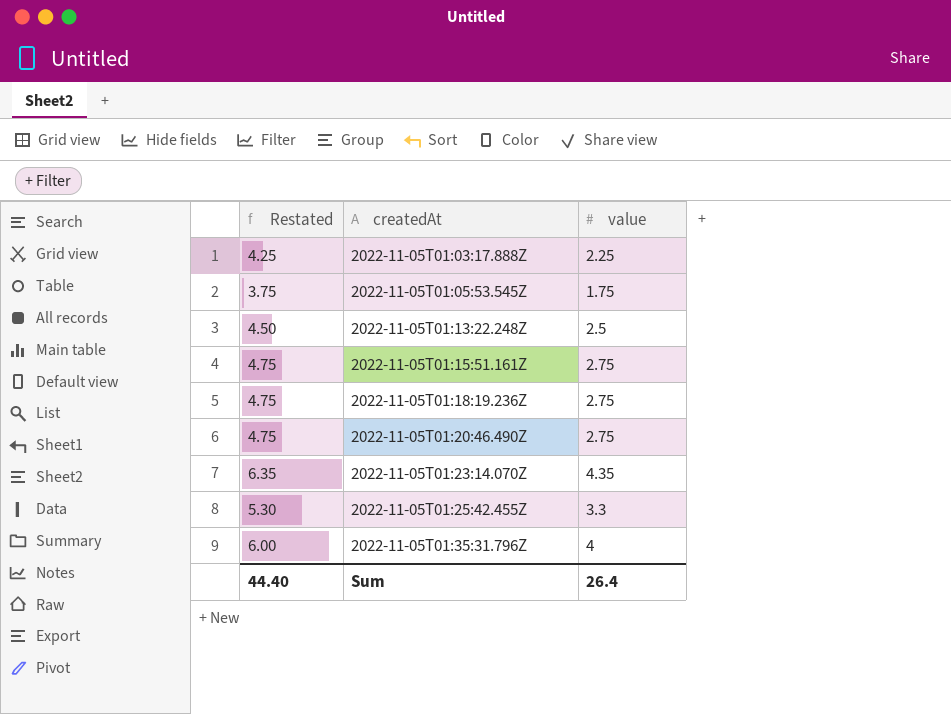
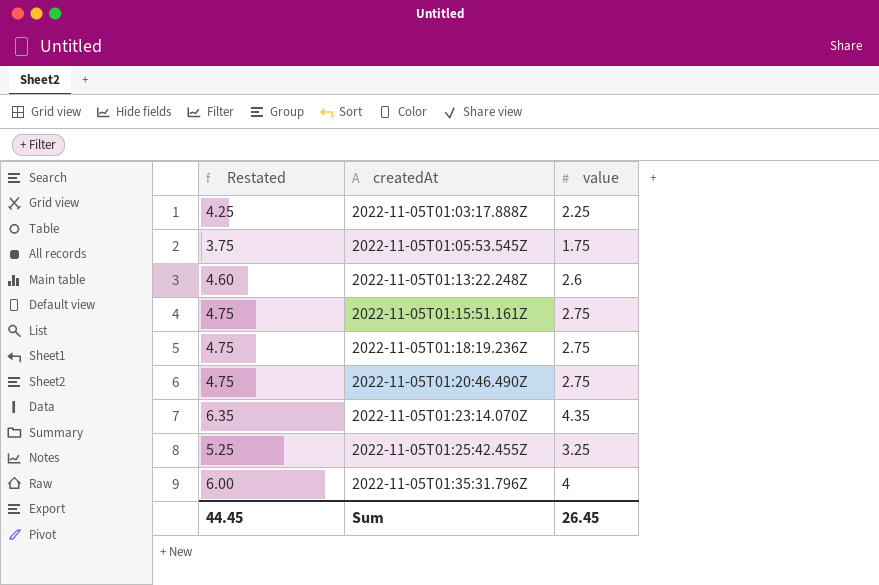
2022-11-05T01:13:22.248Z | Restated: 4.50 -> 4.60
2022-11-05T01:13:22.248Z | value: 2.5 -> 2.6
2022-11-05T01:25:42.455Z | Restated: 5.30 -> 5.25
2022-11-05T01:25:42.455Z | value: 3.3 -> 3.25
Sum | Restated: 44.40 -> 44.45
Sum | value: 26.4 -> 26.45

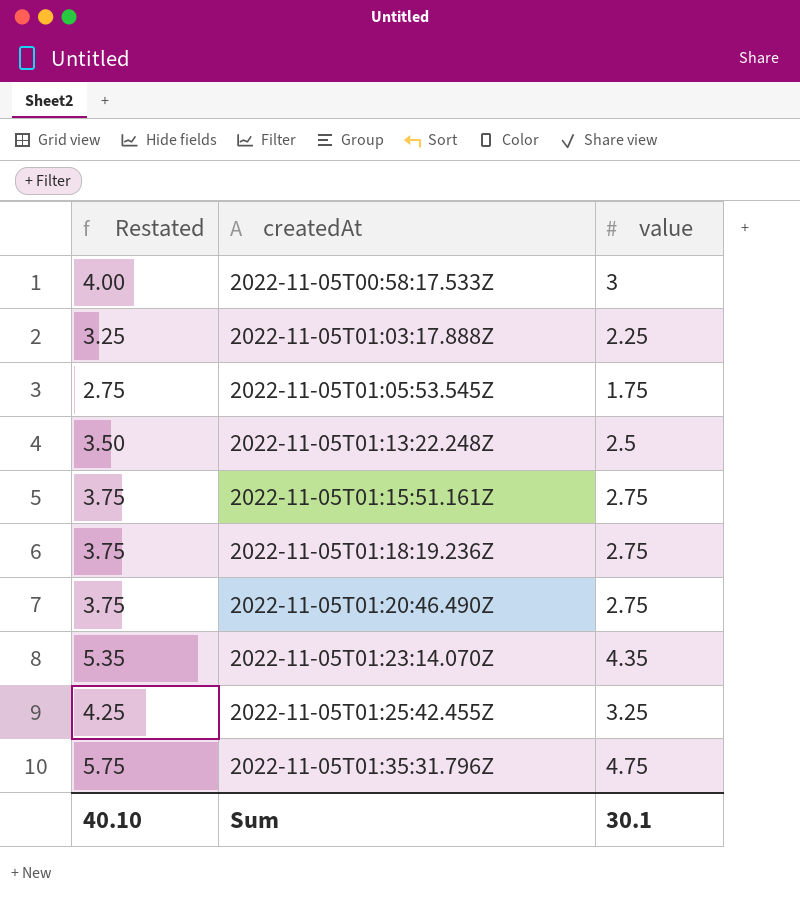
column Restated | formula: [value] + 2 -> [value] + 1
row 2022-11-05T00:58:17.533Z: none -> 4.00 | 3
2022-11-05T01:13:22.248Z | value: 2.6 -> 2.5
2022-11-05T01:35:31.796Z | value: 4 -> 4.75
Sum | Restated: 44.45 -> 40.10
Sum | value: 26.45 -> 30.1

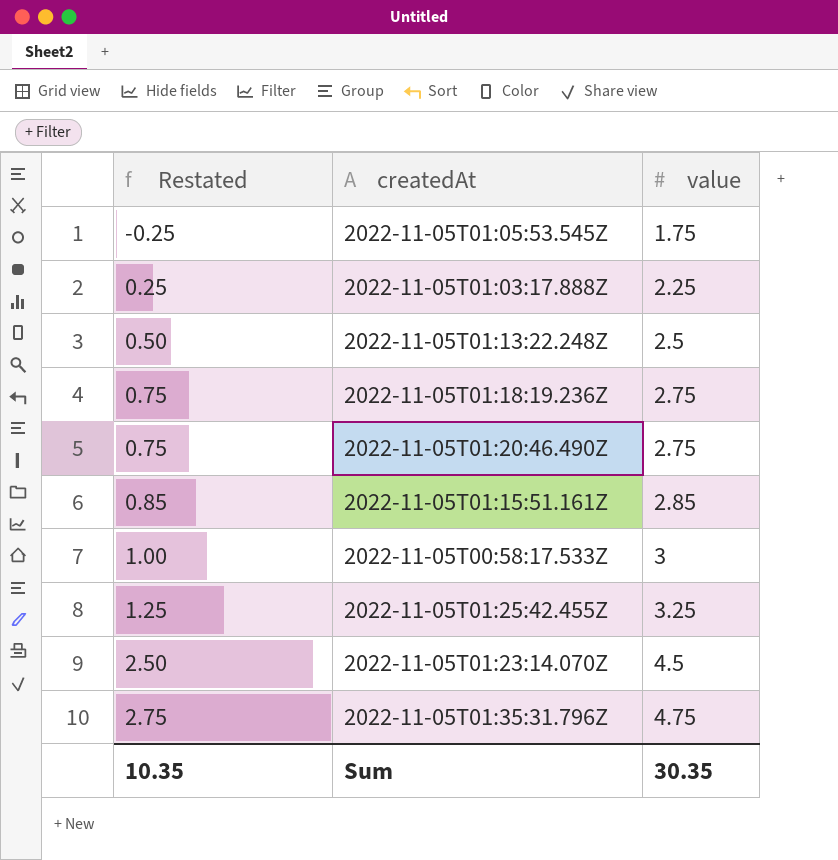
row order: createdAt ascending -> Restated ascending
column Restated | formula: [value] + 1 -> [value] - 2
2022-11-05T01:15:51.161Z | value: 2.75 -> 2.85
2022-11-05T01:23:14.070Z | value: 4.35 -> 4.5
Sum | Restated: 40.10 -> 10.35
Sum | value: 30.1 -> 30.35

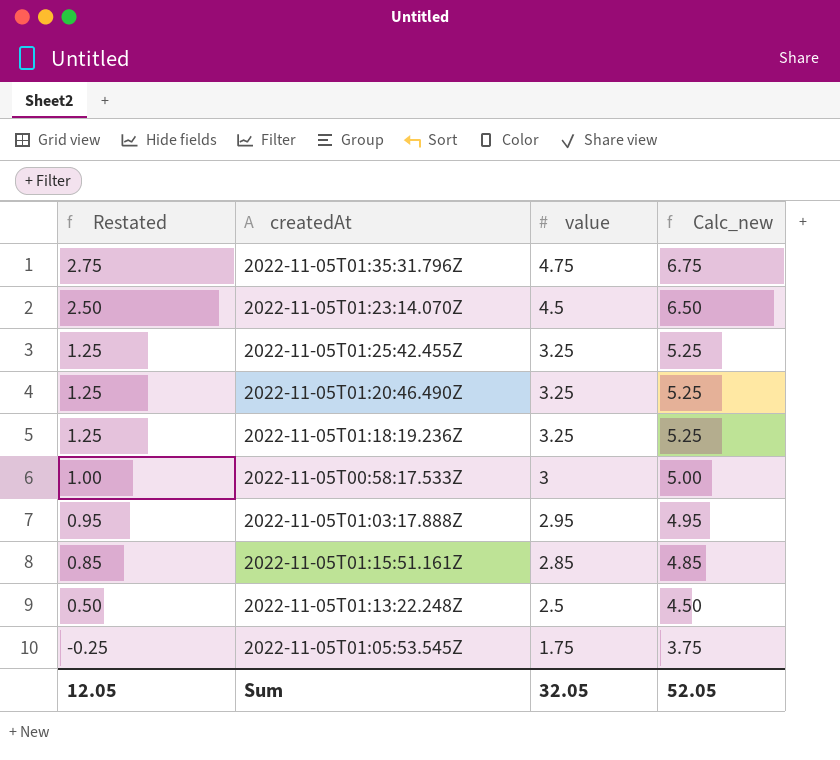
row order: Restated ascending -> Restated descending
column Calc_new | formula: none -> [value] + 2
2022-11-05T01:20:46.490Z | Restated: 0.75 -> 1.25
2022-11-05T01:20:46.490Z | value: 2.75 -> 3.25
2022-11-05T01:18:19.236Z | Restated: 0.75 -> 1.25
2022-11-05T01:18:19.236Z | value: 2.75 -> 3.25
2022-11-05T01:03:17.888Z | Restated: 0.25 -> 0.95
2022-11-05T01:03:17.888Z | value: 2.25 -> 2.95
Sum | Restated: 10.35 -> 12.05
Sum | value: 30.35 -> 32.05

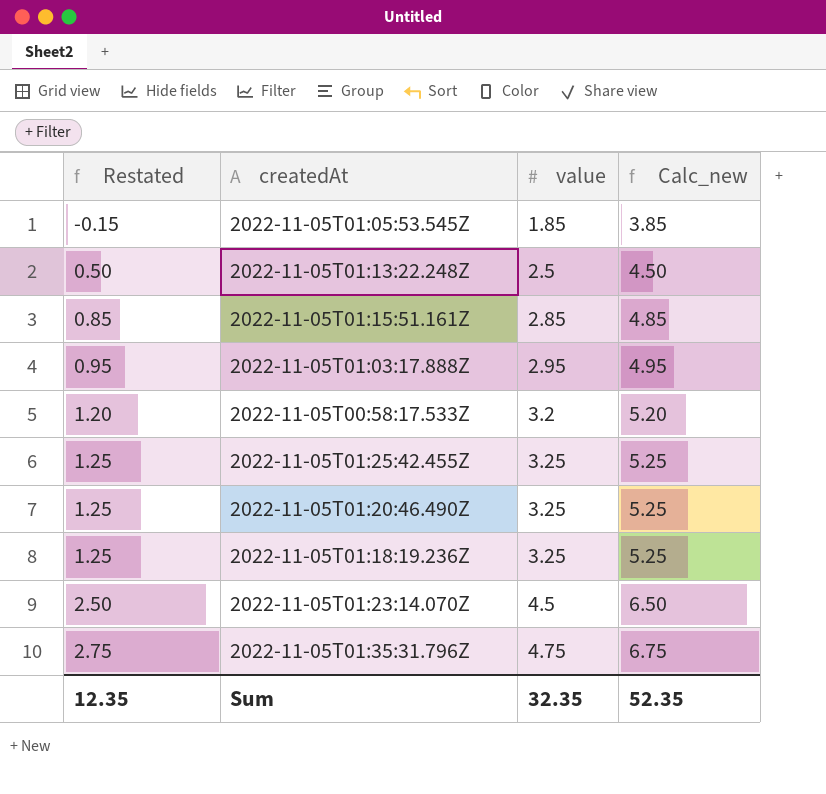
row order: Restated descending -> Restated ascending
2022-11-05T01:05:53.545Z | Restated: -0.25 -> -0.15
2022-11-05T01:05:53.545Z | value: 1.75 -> 1.85
2022-11-05T01:05:53.545Z | Calc_new: 3.75 -> 3.85
2022-11-05T00:58:17.533Z | Restated: 1.00 -> 1.20
2022-11-05T00:58:17.533Z | value: 3 -> 3.2
2022-11-05T00:58:17.533Z | Calc_new: 5.00 -> 5.20
Sum | Restated: 12.05 -> 12.35
Sum | value: 32.05 -> 32.35
Sum | Calc_new: 52.05 -> 52.35

